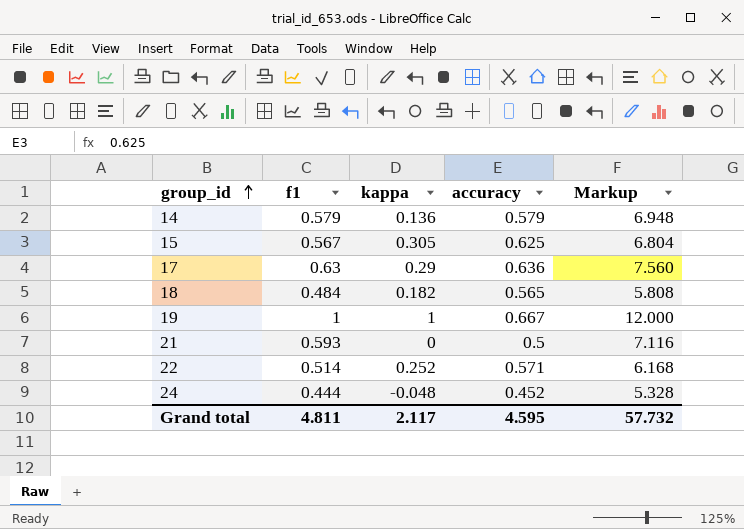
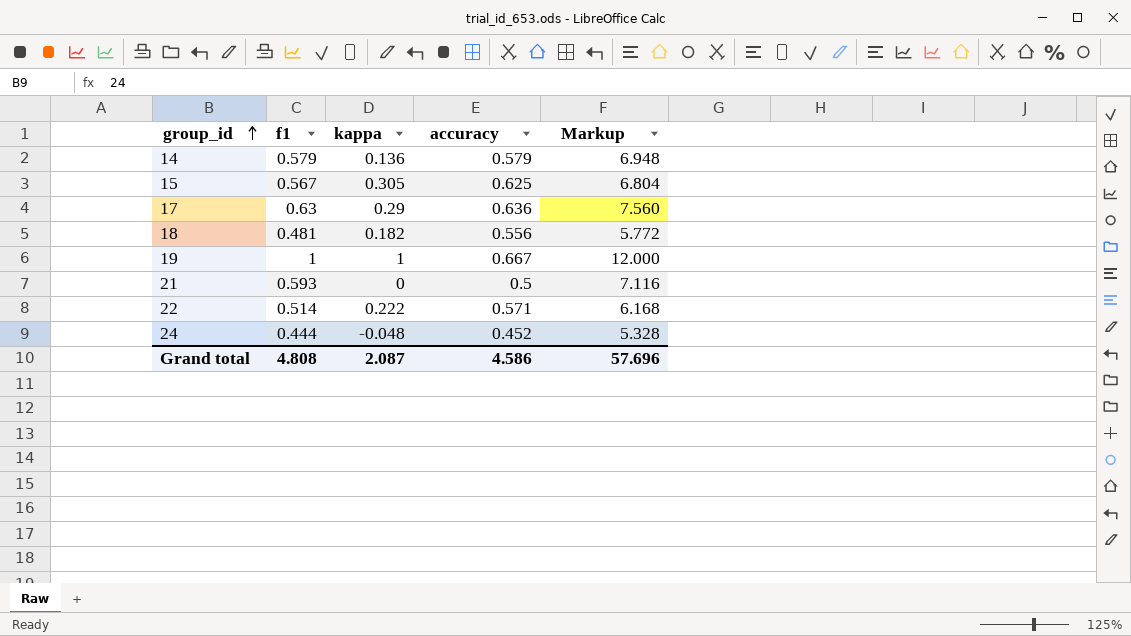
18 | f1: 0.484 -> 0.481
18 | accuracy: 0.565 -> 0.556
18 | Markup: 5.808 -> 5.772
22 | kappa: 0.252 -> 0.222
Grand total | f1: 4.811 -> 4.808
Grand total | kappa: 2.117 -> 2.087
Grand total | accuracy: 4.595 -> 4.586
Grand total | Markup: 57.732 -> 57.696

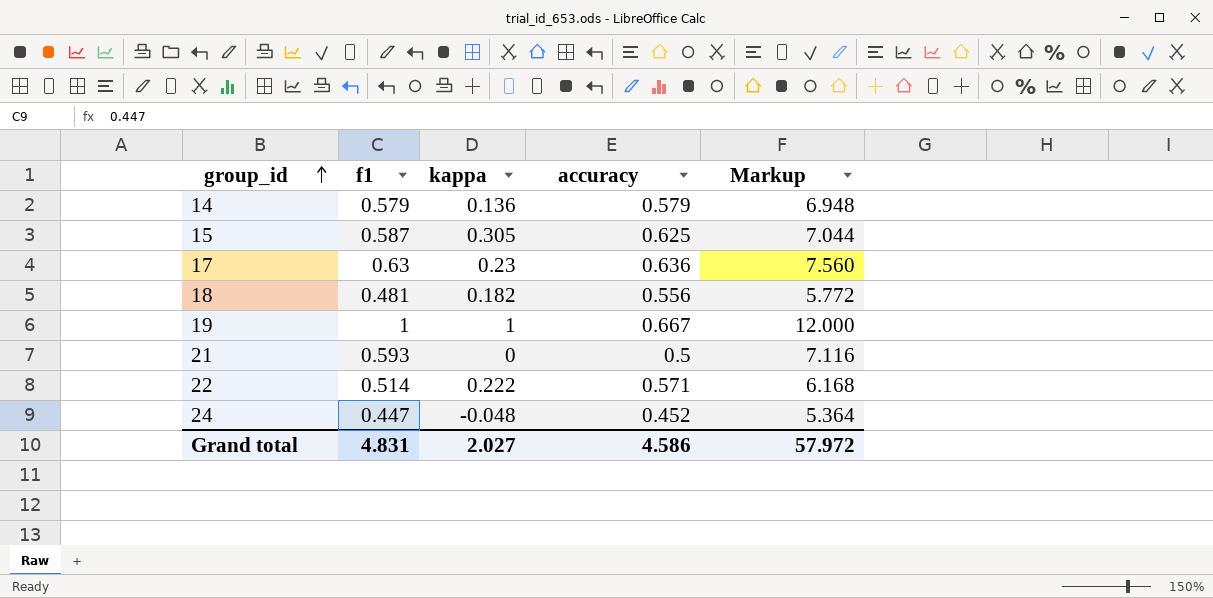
15 | f1: 0.567 -> 0.587
15 | Markup: 6.804 -> 7.044
17 | kappa: 0.29 -> 0.23
24 | f1: 0.444 -> 0.447
24 | Markup: 5.328 -> 5.364
Grand total | f1: 4.808 -> 4.831
Grand total | kappa: 2.087 -> 2.027
Grand total | Markup: 57.696 -> 57.972

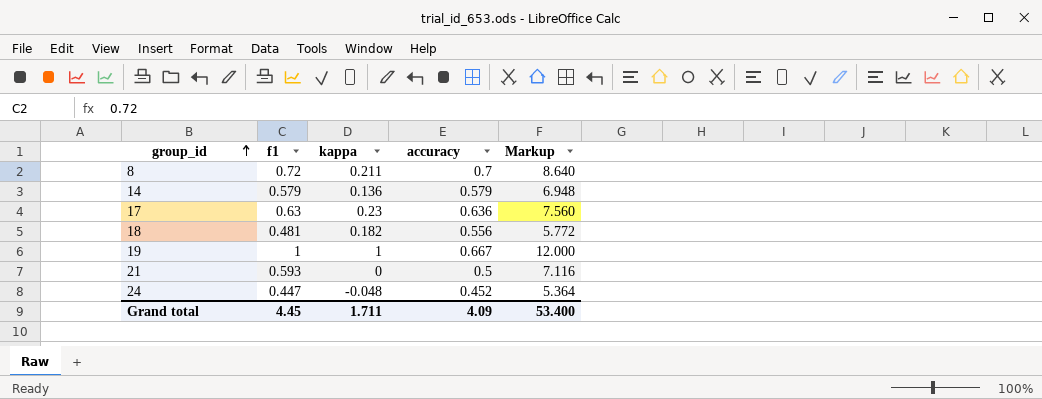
row 15: 0.587 | 0.305 | 0.625 | 7.044 -> none
row 22: 0.514 | 0.222 | 0.571 | 6.168 -> none
row 8: none -> 0.72 | 0.211 | 0.7 | 8.640
Grand total | f1: 4.831 -> 4.45
Grand total | kappa: 2.027 -> 1.711
Grand total | accuracy: 4.586 -> 4.09
Grand total | Markup: 57.972 -> 53.400

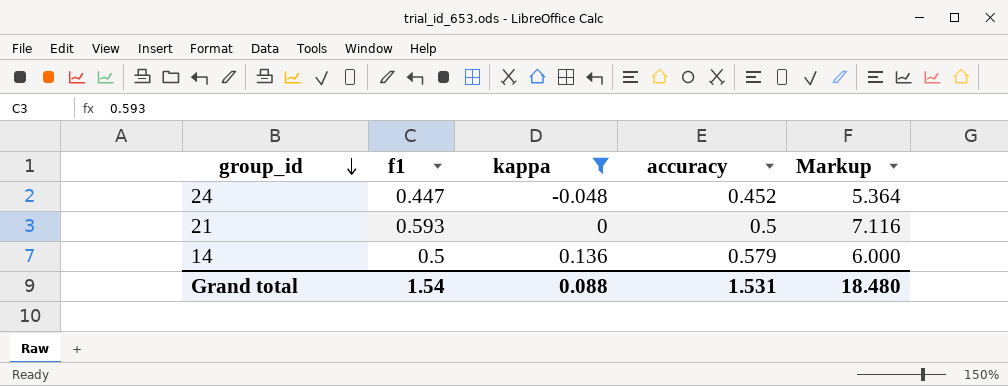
filter: none -> kappa <= 0.136
row order: group_id ascending -> group_id descending
14 | f1: 0.579 -> 0.5
14 | Markup: 6.948 -> 6.000
Grand total | f1: 4.45 -> 1.54
Grand total | kappa: 1.711 -> 0.088
Grand total | accuracy: 4.09 -> 1.531
Grand total | Markup: 53.400 -> 18.480

